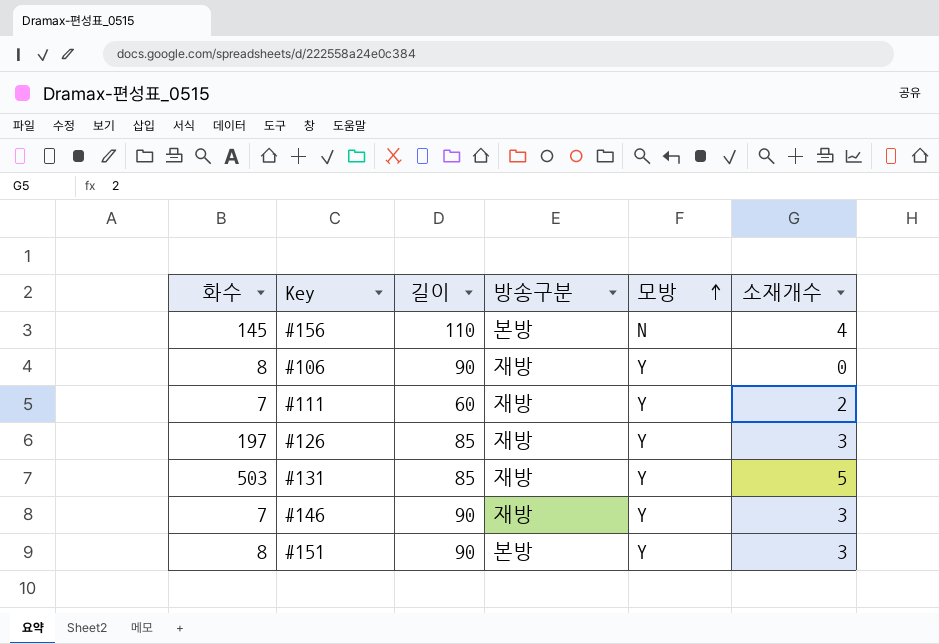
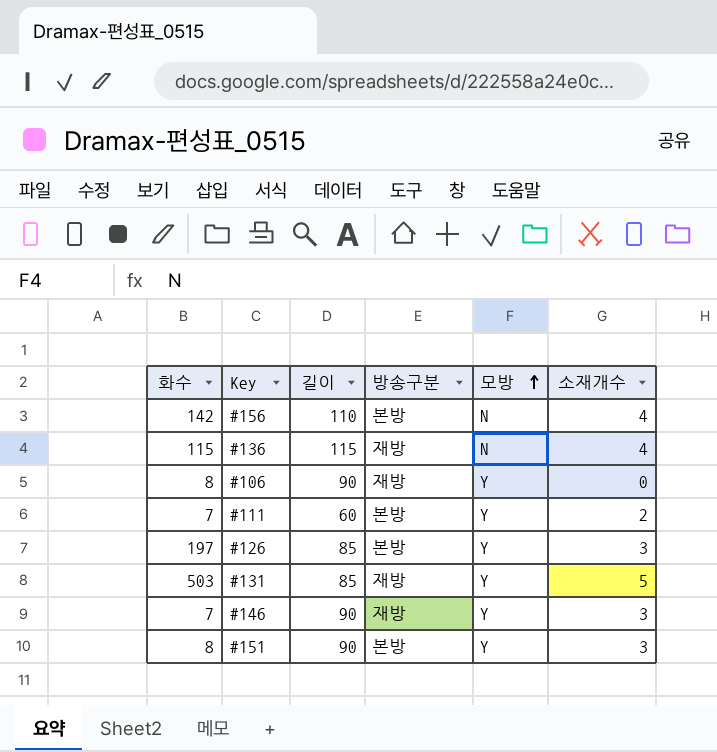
#156 | 화수: 145 -> 142
row #136: none -> 115 | 115 | 재방 | N | 4
#111 | 방송구분: 재방 -> 본방
#126 | 방송구분: 재방 -> 본방

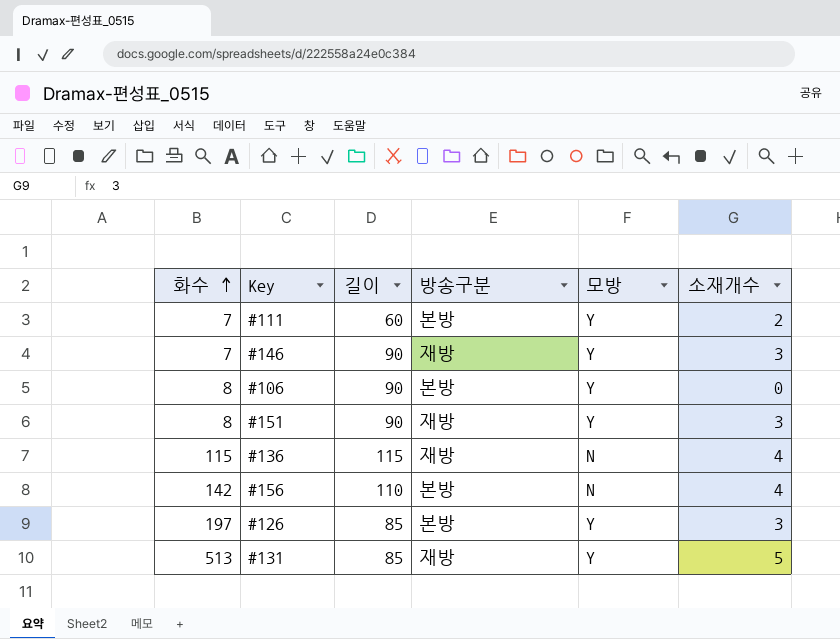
row order: 모방 ascending -> 화수 ascending
#106 | 방송구분: 재방 -> 본방
#151 | 방송구분: 본방 -> 재방
#131 | 화수: 503 -> 513

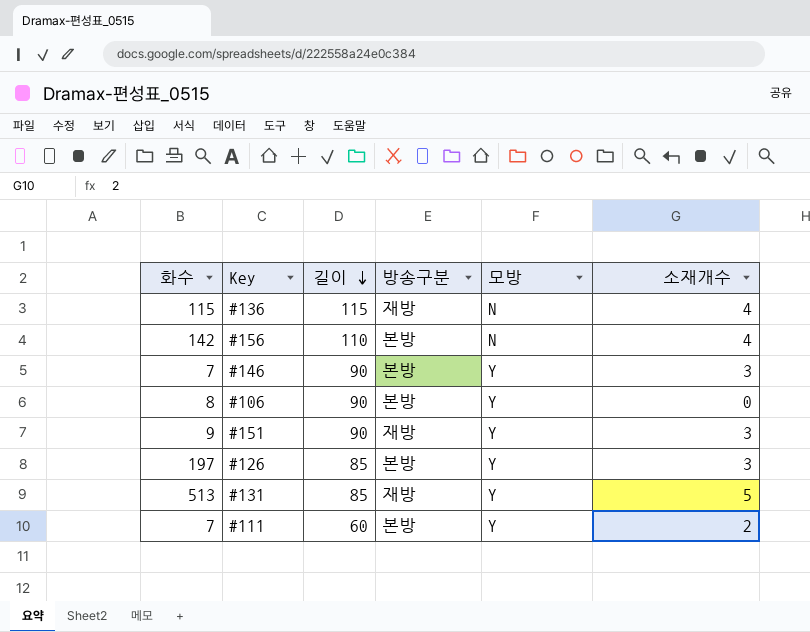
row order: 화수 ascending -> 길이 descending
#146 | 방송구분: 재방 -> 본방
#151 | 화수: 8 -> 9

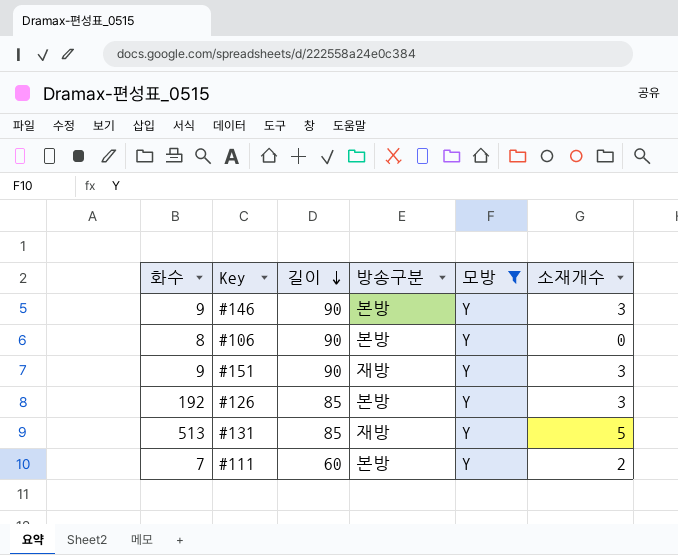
filter: none -> 모방 = Y
#146 | 화수: 7 -> 9
#126 | 화수: 197 -> 192

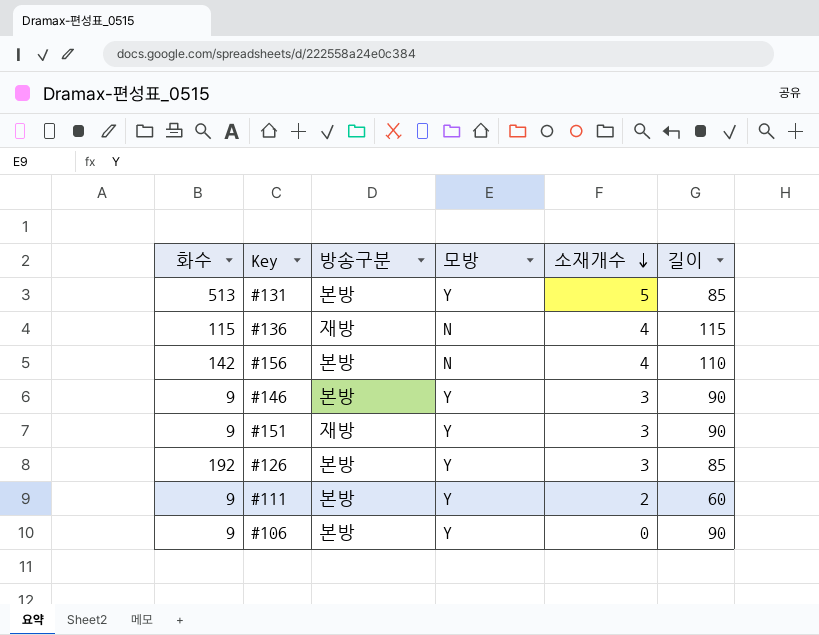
filter: 모방 = Y -> none
row order: 길이 descending -> 소재개수 descending
column 길이 | position: 3 -> 6
#131 | 방송구분: 재방 -> 본방
#111 | 화수: 7 -> 9
#106 | 화수: 8 -> 9

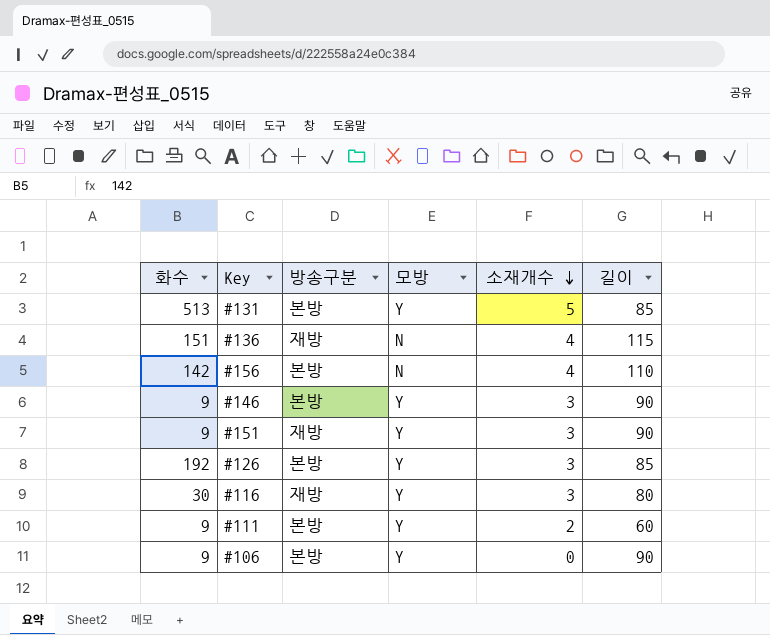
#136 | 화수: 115 -> 151
row #116: none -> 30 | 재방 | Y | 3 | 80

